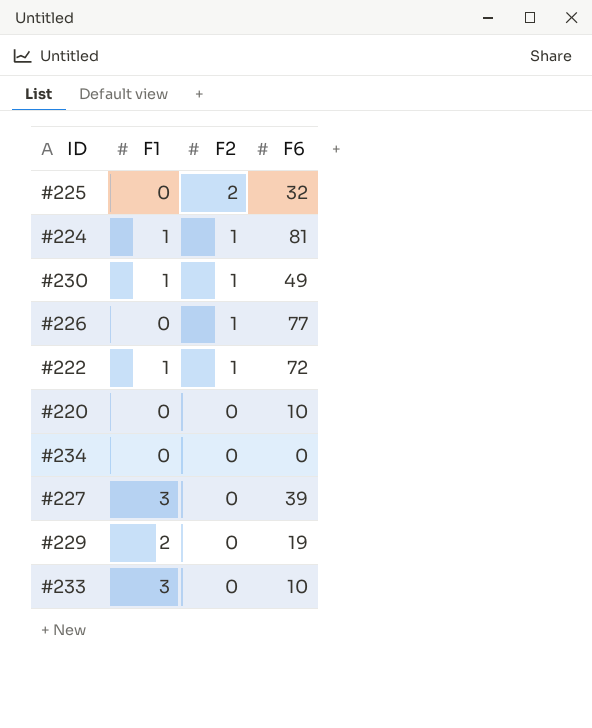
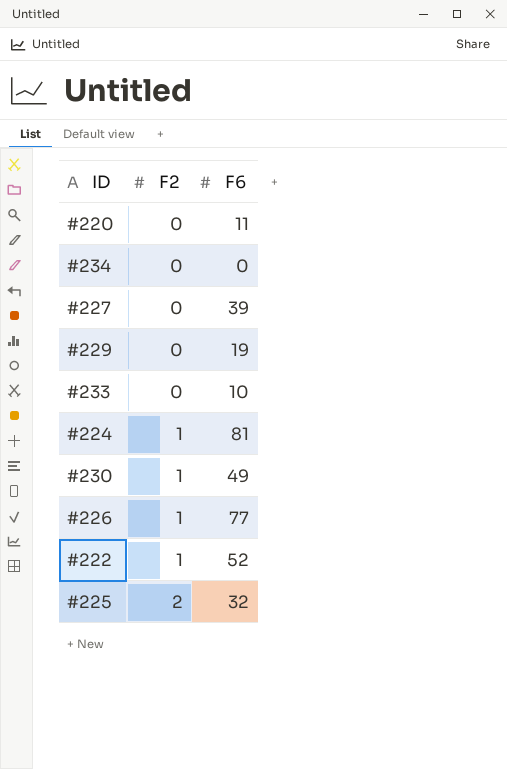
row order: F2 descending -> F2 ascending
column F1 | position: 2 -> none
#220 | F6: 10 -> 11
#222 | F6: 72 -> 52

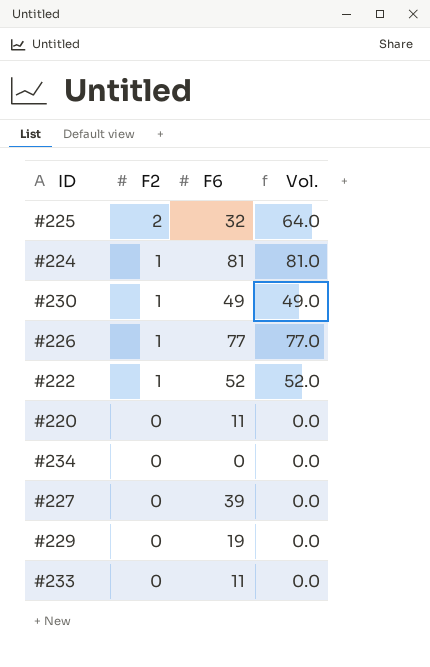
row order: F2 ascending -> F2 descending
column Vol. | formula: none -> [F2] * [F6]
#233 | F6: 10 -> 11

